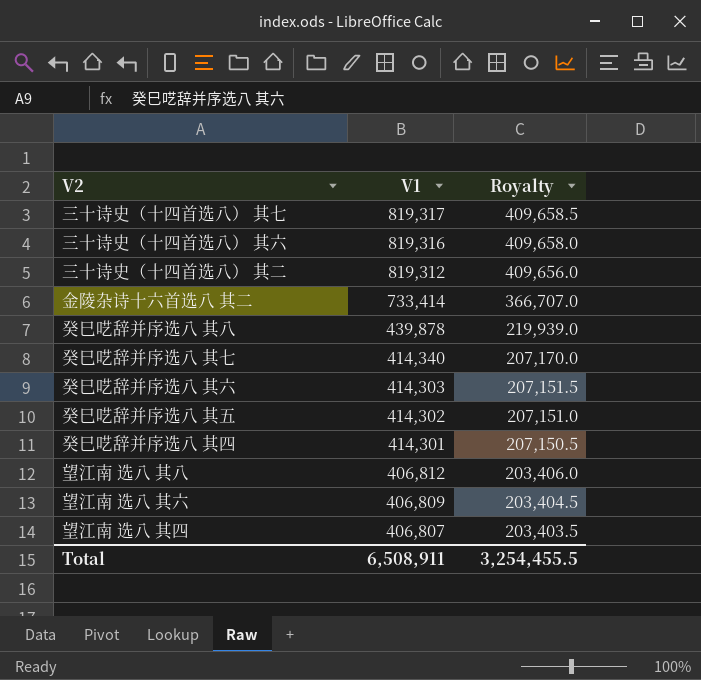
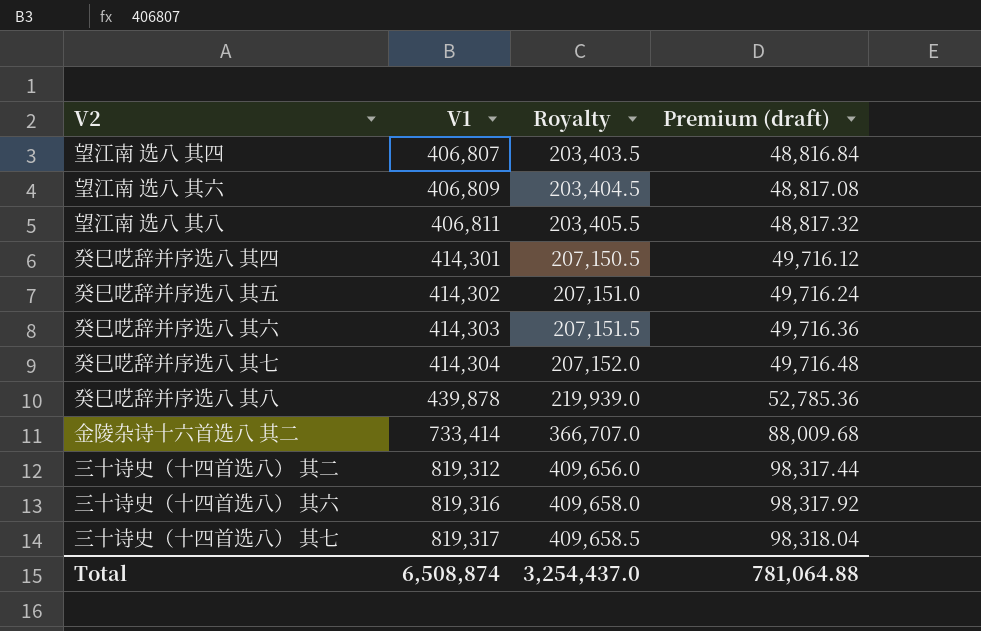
row order: V1 descending -> V1 ascending
column Premium (draft) | formula: none -> [V1] * 0.12
望江南 选八 其八 | V1: 406,812 -> 406,811
望江南 选八 其八 | Royalty: 203,406.0 -> 203,405.5
癸巳呓辞并序选八 其七 | V1: 414,340 -> 414,304
癸巳呓辞并序选八 其七 | Royalty: 207,170.0 -> 207,152.0
Total | V1: 6,508,911 -> 6,508,874
Total | Royalty: 3,254,455.5 -> 3,254,437.0

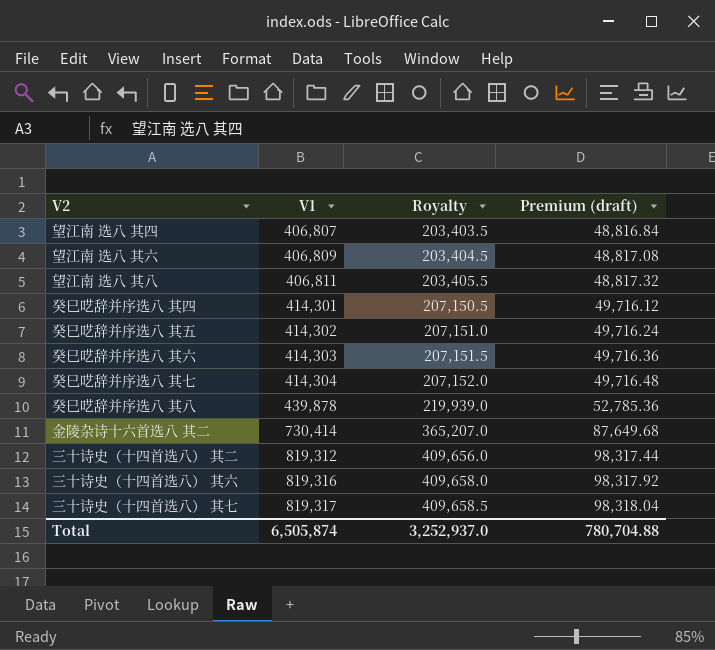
金陵杂诗十六首选八 其二 | V1: 733,414 -> 730,414
金陵杂诗十六首选八 其二 | Royalty: 366,707.0 -> 365,207.0
金陵杂诗十六首选八 其二 | Premium (draft): 88,009.68 -> 87,649.68
Total | V1: 6,508,874 -> 6,505,874
Total | Royalty: 3,254,437.0 -> 3,252,937.0
Total | Premium (draft): 781,064.88 -> 780,704.88

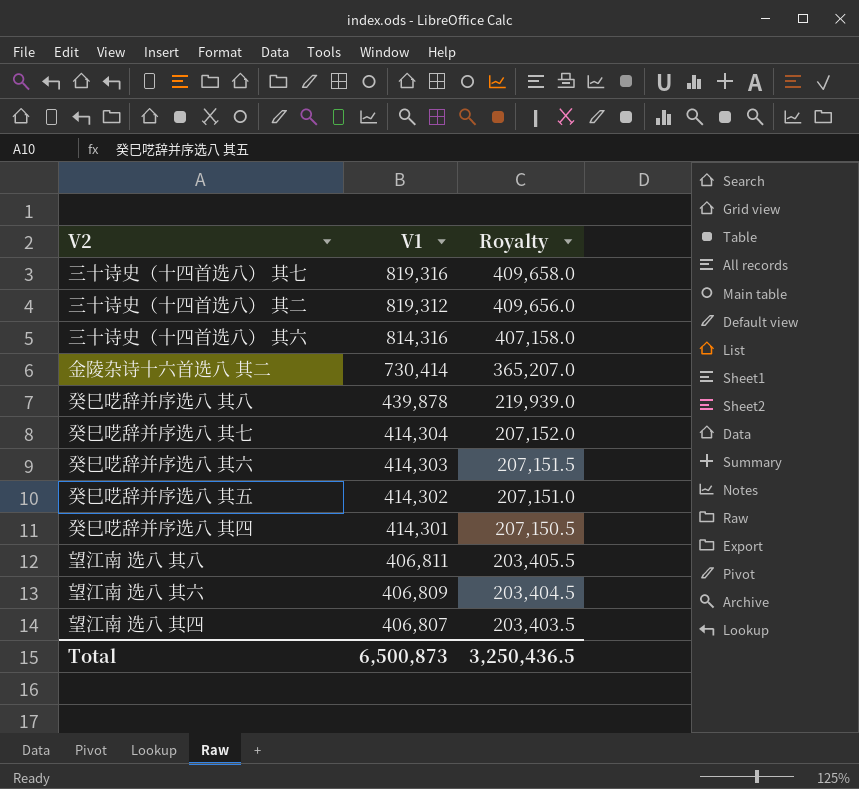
row order: V1 ascending -> V1 descending
column Premium (draft) | formula: [V1] * 0.12 -> none
三十诗史（十四首选八） 其七 | V1: 819,317 -> 819,316
三十诗史（十四首选八） 其七 | Royalty: 409,658.5 -> 409,658.0
三十诗史（十四首选八） 其六 | V1: 819,316 -> 814,316
三十诗史（十四首选八） 其六 | Royalty: 409,658.0 -> 407,158.0
Total | V1: 6,505,874 -> 6,500,873
Total | Royalty: 3,252,937.0 -> 3,250,436.5

